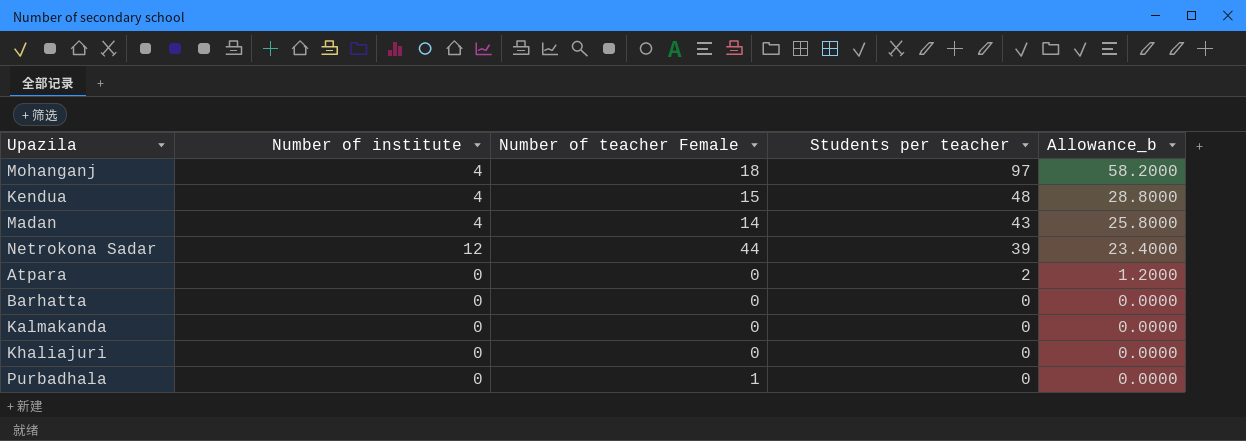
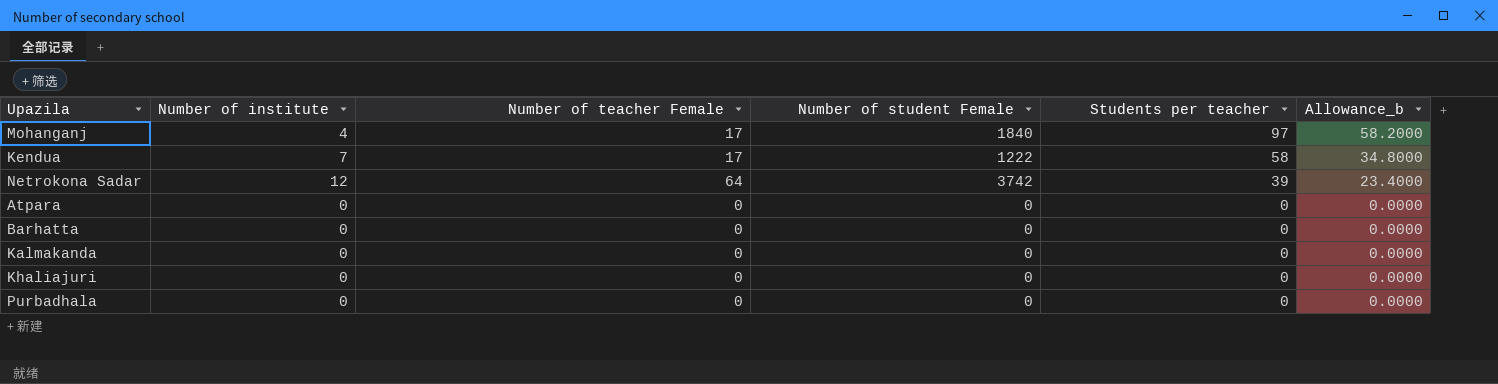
column Number of student Female | position: none -> 4
row Madan: 4 | 14 | 43 | 25.8000 -> none
Mohanganj | Number of teacher Female: 18 -> 17
Kendua | Number of institute: 4 -> 7
Kendua | Number of teacher Female: 15 -> 17
Kendua | Students per teacher: 48 -> 58
Kendua | Allowance_b: 28.8000 -> 34.8000
Netrokona Sadar | Number of teacher Female: 44 -> 64
Atpara | Students per teacher: 2 -> 0
Atpara | Allowance_b: 1.2000 -> 0.0000
Purbadhala | Number of teacher Female: 1 -> 0

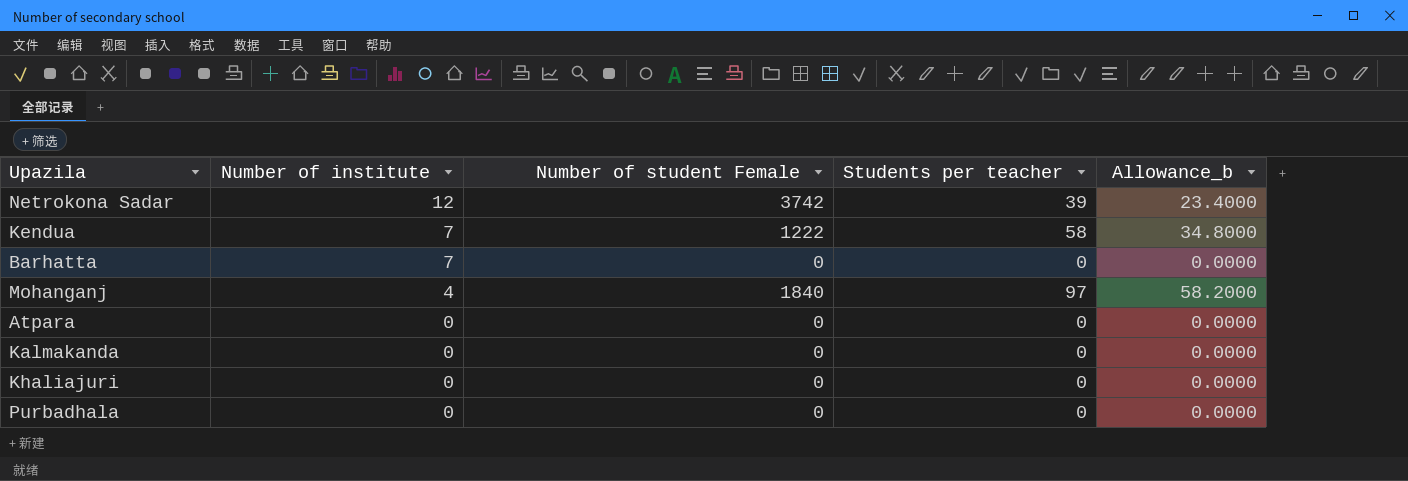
row order: Students per teacher descending -> Number of institute descending
column Number of teacher Female | position: 3 -> none
Barhatta | Number of institute: 0 -> 7

